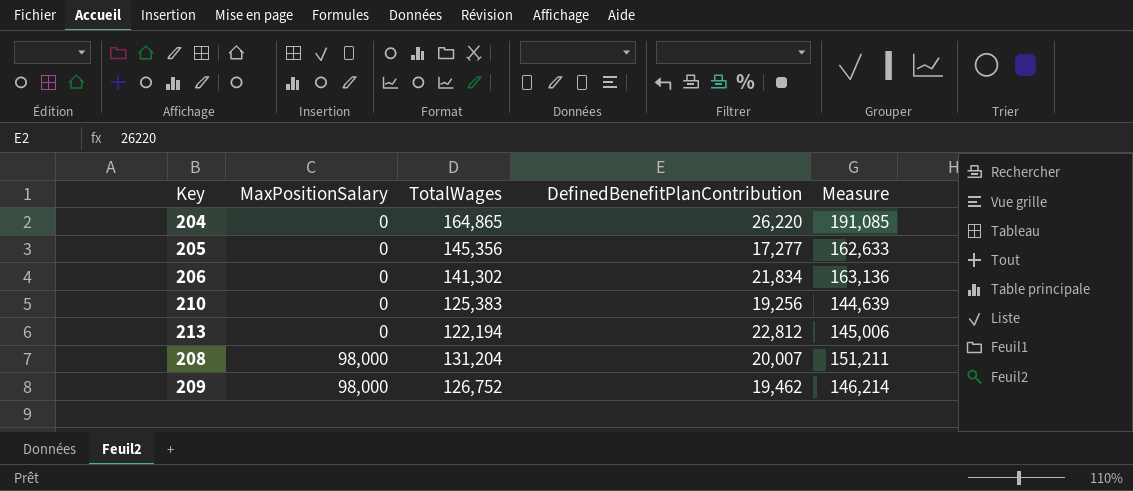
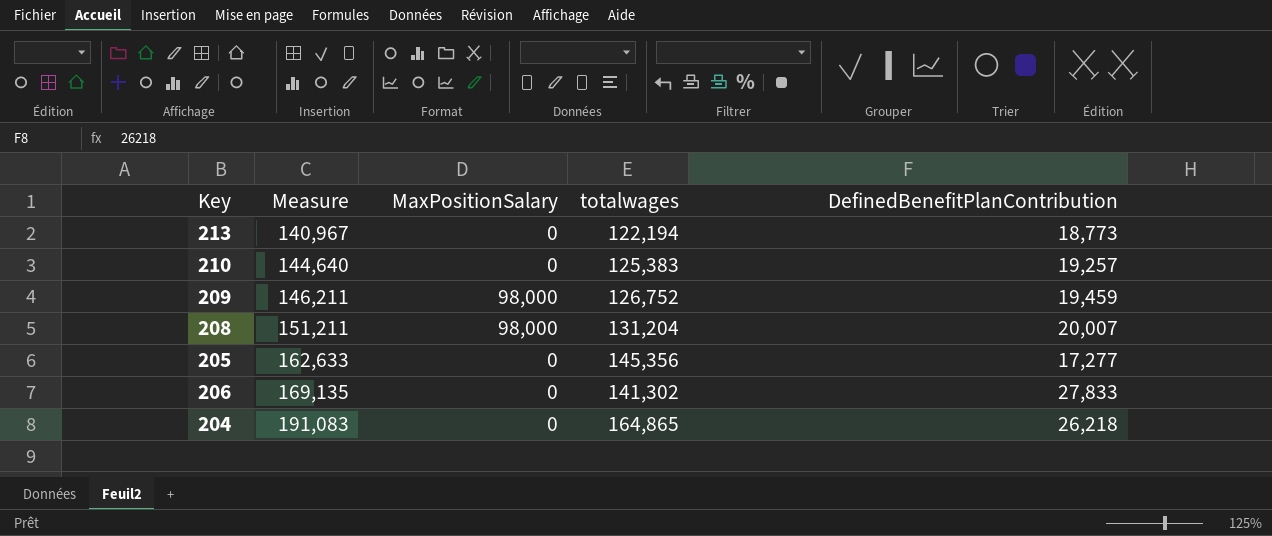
row order: MaxPositionSalary ascending -> Measure ascending
column Measure | position: 5 -> 2
column name: TotalWages -> totalwages
213 | Measure: 145,006 -> 140,967
213 | DefinedBenefitPlanContribution: 22,812 -> 18,773
210 | Measure: 144,639 -> 144,640
210 | DefinedBenefitPlanContribution: 19,256 -> 19,257
209 | Measure: 146,214 -> 146,211
209 | DefinedBenefitPlanContribution: 19,462 -> 19,459
206 | Measure: 163,136 -> 169,135
206 | DefinedBenefitPlanContribution: 21,834 -> 27,833
204 | Measure: 191,085 -> 191,083
204 | DefinedBenefitPlanContribution: 26,220 -> 26,218

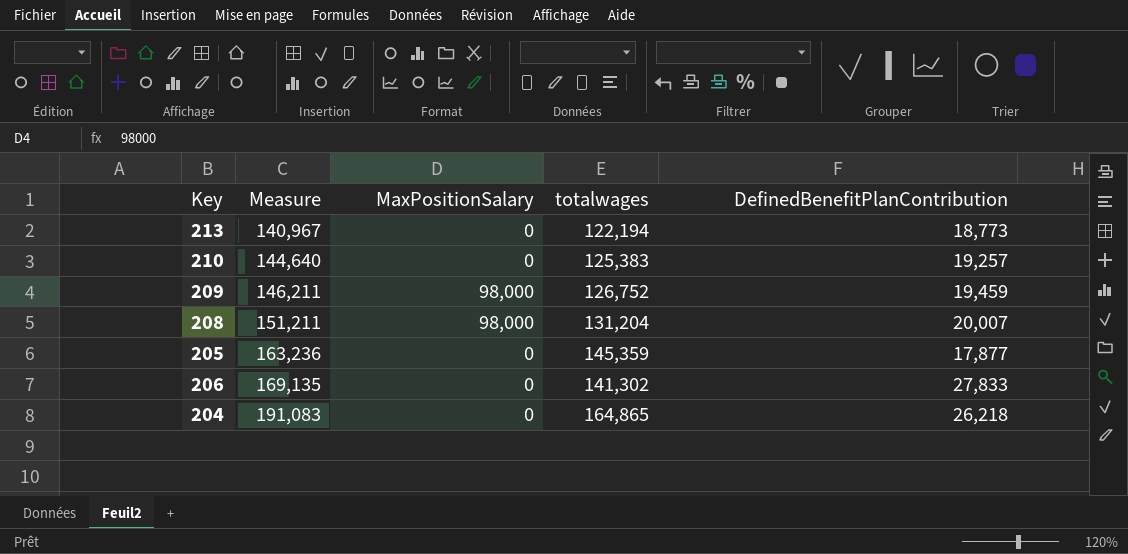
205 | Measure: 162,633 -> 163,236
205 | totalwages: 145,356 -> 145,359
205 | DefinedBenefitPlanContribution: 17,277 -> 17,877

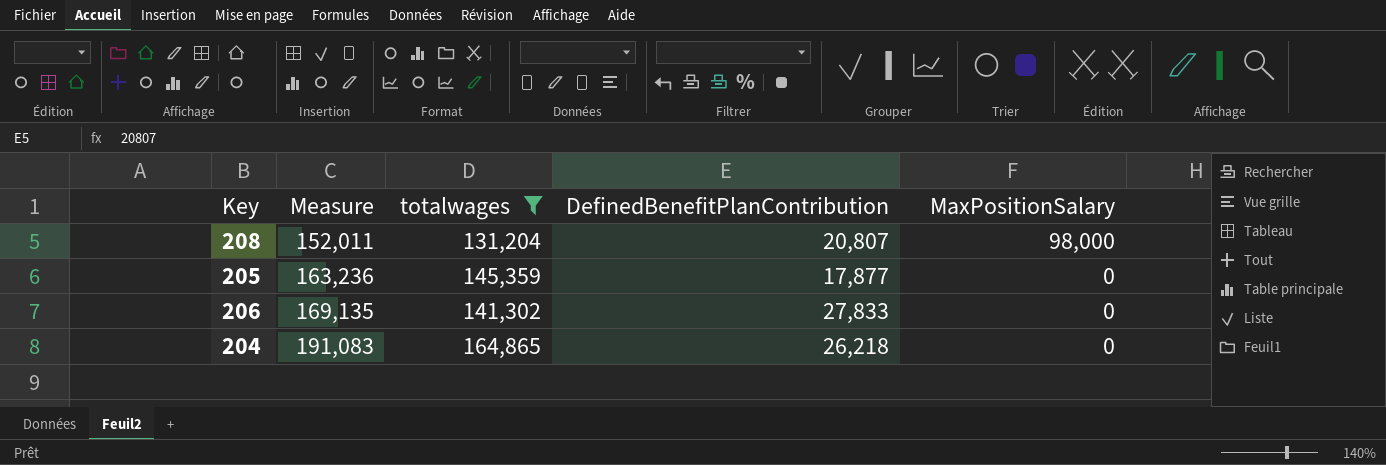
filter: none -> totalwages >= 131,204
column MaxPositionSalary | position: 3 -> 5
208 | Measure: 151,211 -> 152,011
208 | DefinedBenefitPlanContribution: 20,007 -> 20,807

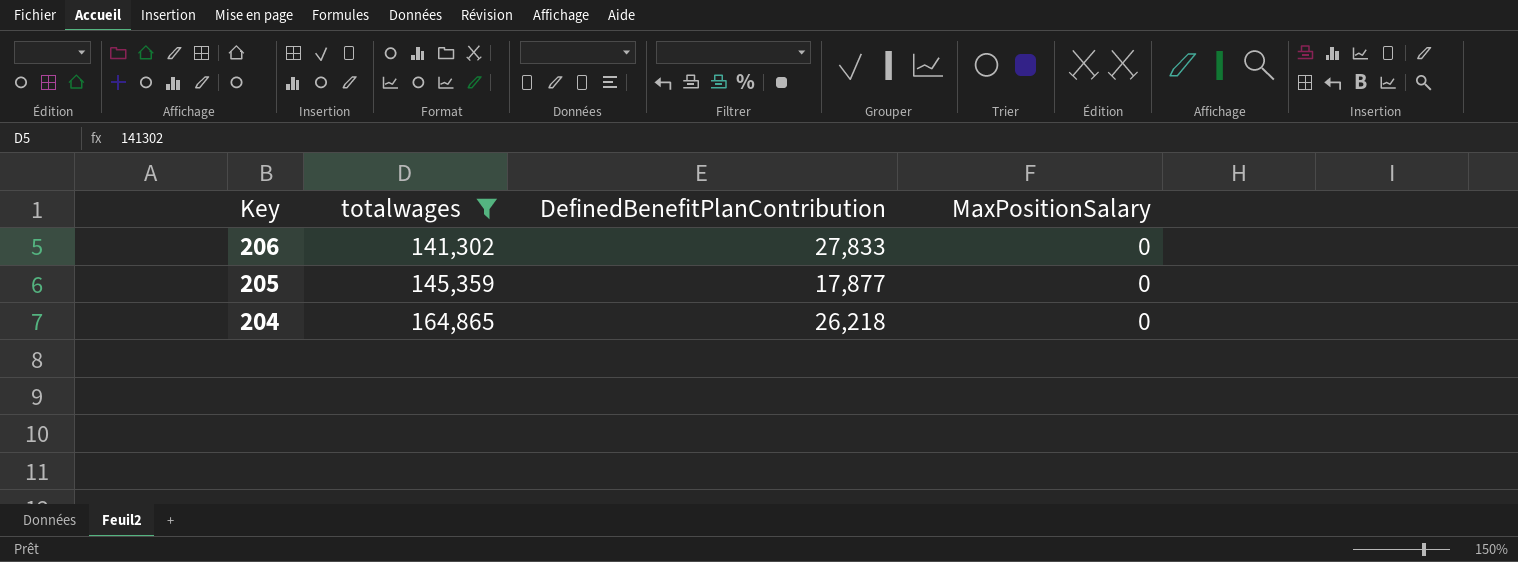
row order: Measure ascending -> Key descending
column Measure | formula: [totalwages] + [DefinedBenefitPlanContribution] -> none
row 208: 152,011 | 131,204 | 20,807 | 98,000 -> none

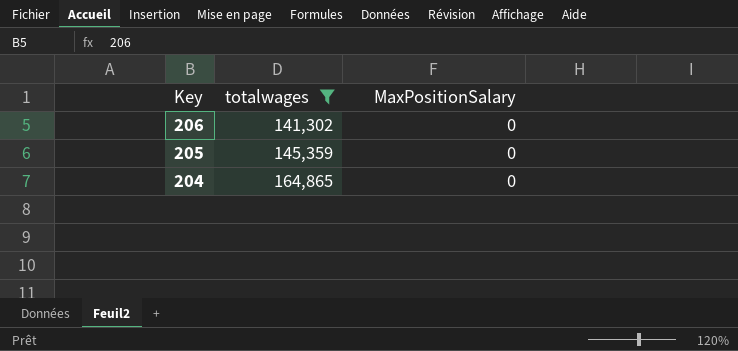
column DefinedBenefitPlanContribution | position: 3 -> none

